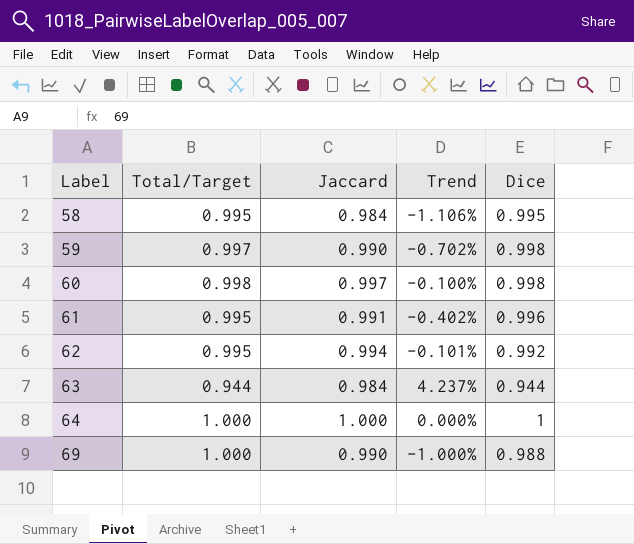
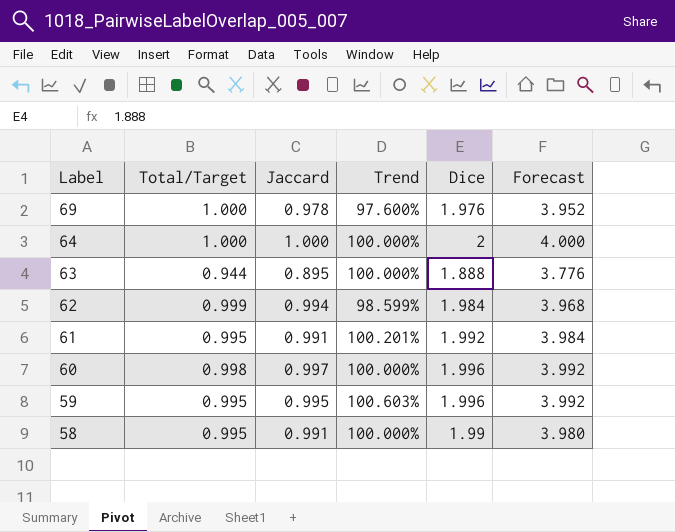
row order: Label ascending -> Label descending
column Trend | formula: ([Jaccard] - [Total/Target]) / [Total/Target] -> ([Dice] - [Total/Target]) / [Total/Target]
column Forecast | formula: none -> [Dice] * 2
69 | Jaccard: 0.990 -> 0.978
69 | Dice: 0.988 -> 1.976
64 | Dice: 1 -> 2
63 | Jaccard: 0.984 -> 0.895
63 | Dice: 0.944 -> 1.888
62 | Total/Target: 0.995 -> 0.999
62 | Dice: 0.992 -> 1.984
61 | Dice: 0.996 -> 1.992
60 | Dice: 0.998 -> 1.996
59 | Total/Target: 0.997 -> 0.995
59 | Jaccard: 0.990 -> 0.995
59 | Dice: 0.998 -> 1.996
58 | Jaccard: 0.984 -> 0.991
58 | Dice: 0.995 -> 1.99

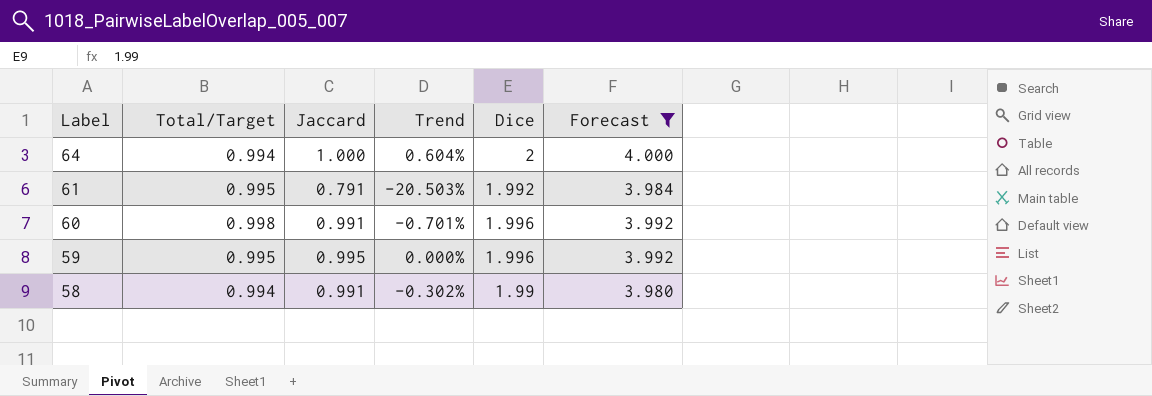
filter: none -> Forecast >= 3.980
column Trend | formula: ([Dice] - [Total/Target]) / [Total/Target] -> ([Jaccard] - [Total/Target]) / [Total/Target]
64 | Total/Target: 1.000 -> 0.994
61 | Jaccard: 0.991 -> 0.791
60 | Jaccard: 0.997 -> 0.991
58 | Total/Target: 0.995 -> 0.994

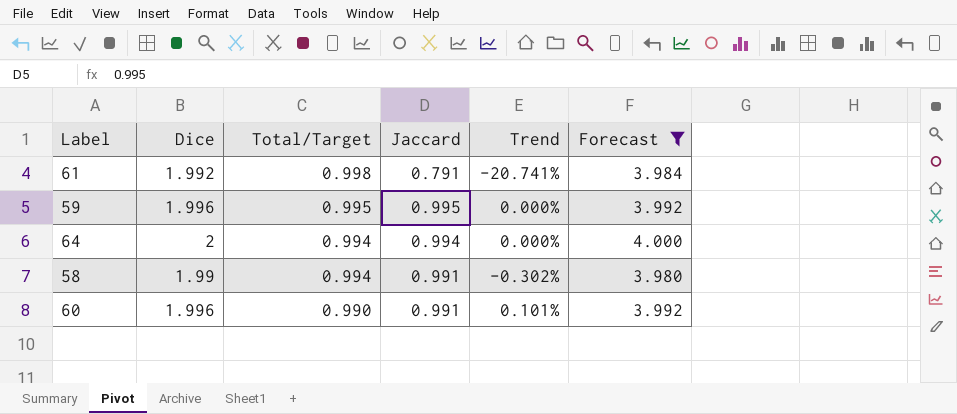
row order: Label descending -> Total/Target descending
column Dice | position: 5 -> 2
61 | Total/Target: 0.995 -> 0.998
61 | Trend: -20.503% -> -20.741%
64 | Jaccard: 1.000 -> 0.994
64 | Trend: 0.604% -> 0.000%
60 | Total/Target: 0.998 -> 0.990
60 | Trend: -0.701% -> 0.101%

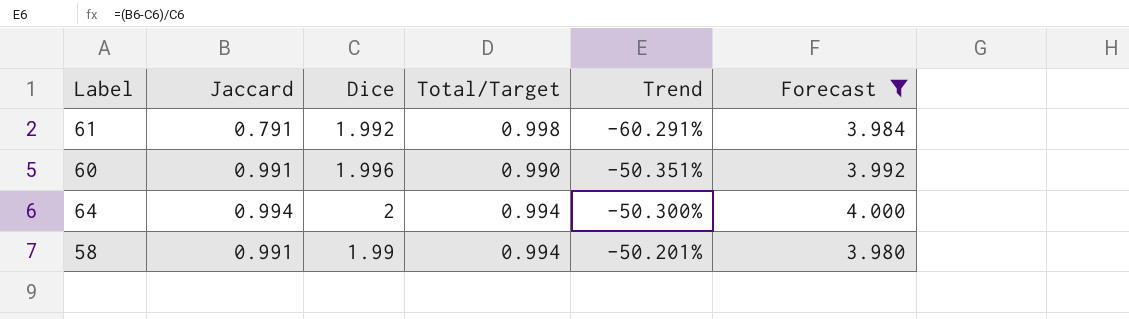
row order: Total/Target descending -> Trend ascending
column Jaccard | position: 4 -> 2
column Trend | formula: ([Jaccard] - [Total/Target]) / [Total/Target] -> ([Jaccard] - [Dice]) / [Dice]
row 59: 1.996 | 0.995 | 0.995 | 0.000% | 3.992 -> none

